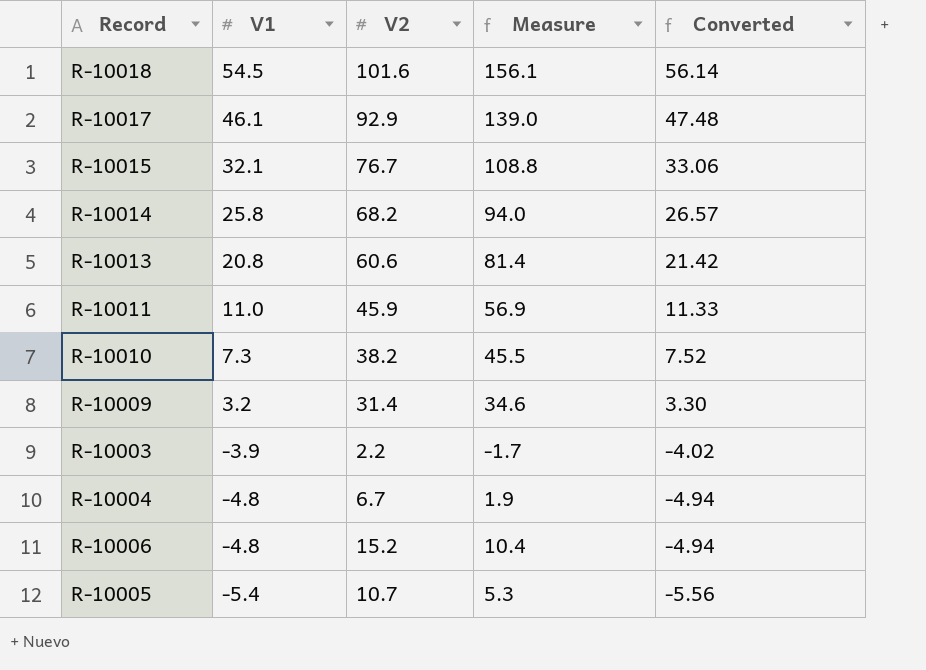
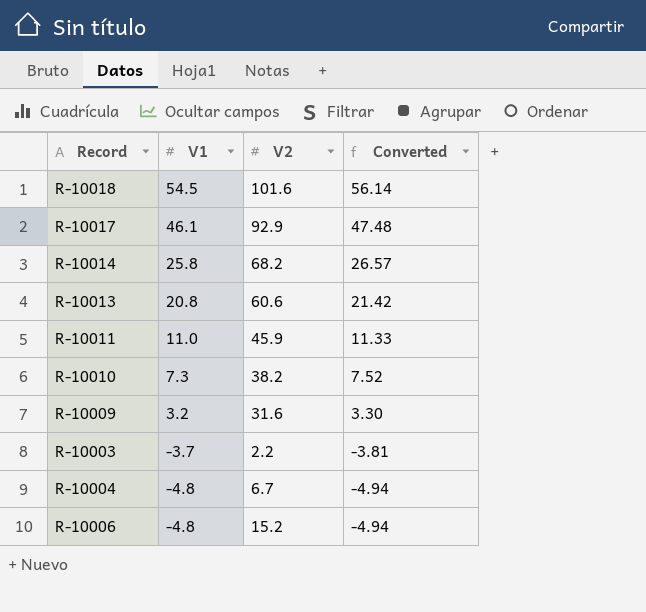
column Measure | formula: [V1] + [V2] -> none
row R-10015: 32.1 | 76.7 | 108.8 | 33.06 -> none
row R-10005: -5.4 | 10.7 | 5.3 | -5.56 -> none
R-10009 | V2: 31.4 -> 31.6
R-10003 | V1: -3.9 -> -3.7
R-10003 | Converted: -4.02 -> -3.81

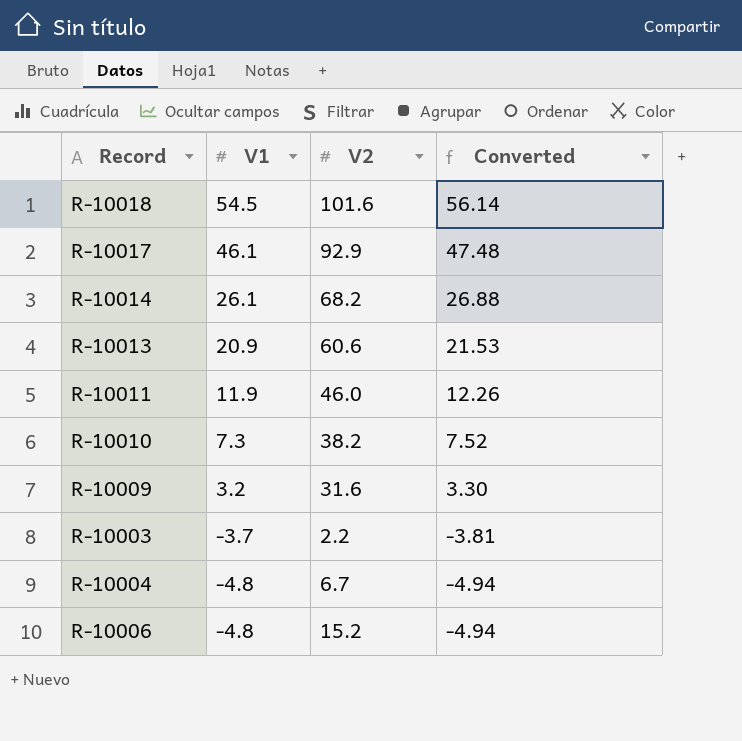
R-10014 | V1: 25.8 -> 26.1
R-10014 | Converted: 26.57 -> 26.88
R-10013 | V1: 20.8 -> 20.9
R-10013 | Converted: 21.42 -> 21.53
R-10011 | V1: 11.0 -> 11.9
R-10011 | V2: 45.9 -> 46.0
R-10011 | Converted: 11.33 -> 12.26

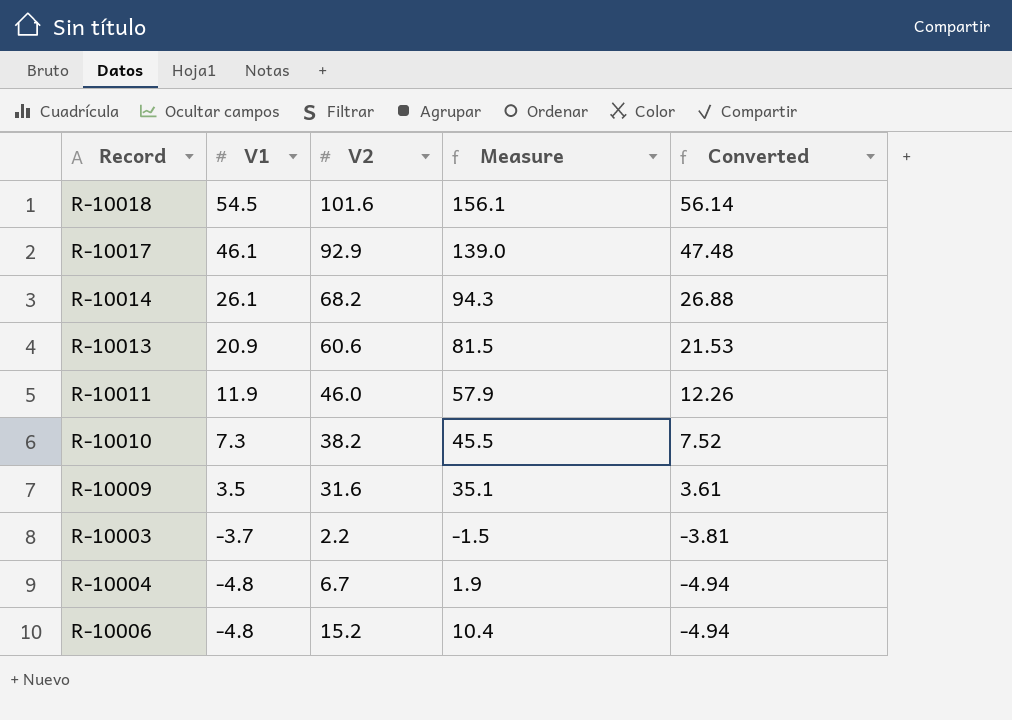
column Measure | formula: none -> [V1] + [V2]
R-10009 | V1: 3.2 -> 3.5
R-10009 | Converted: 3.30 -> 3.61

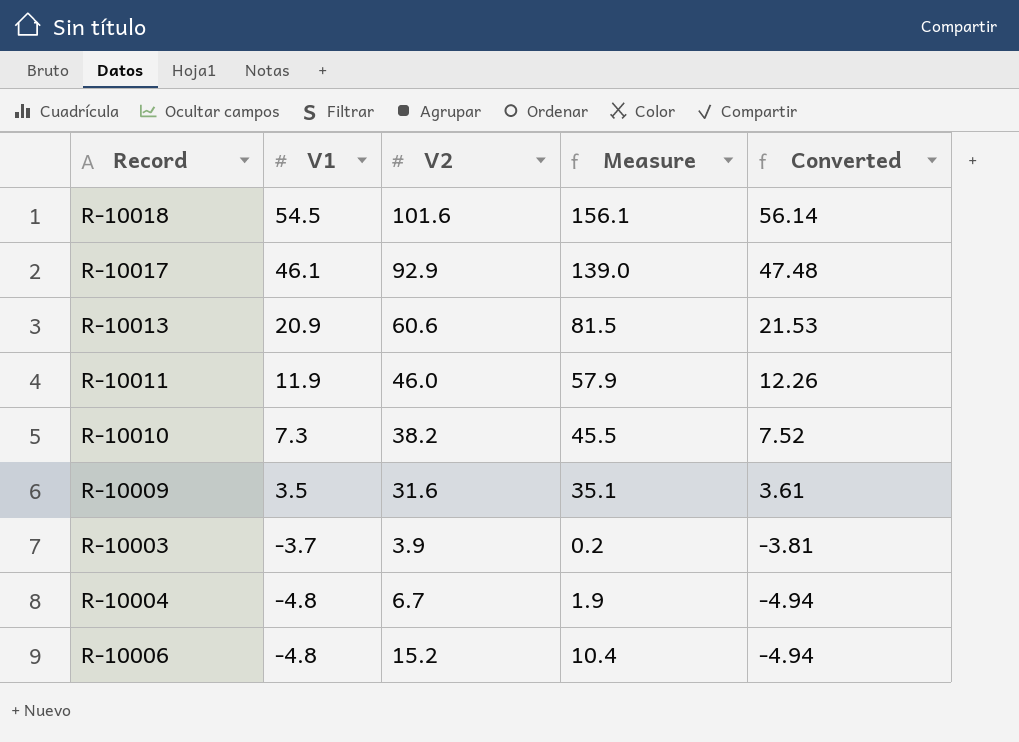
row R-10014: 26.1 | 68.2 | 94.3 | 26.88 -> none
R-10003 | V2: 2.2 -> 3.9
R-10003 | Measure: -1.5 -> 0.2

